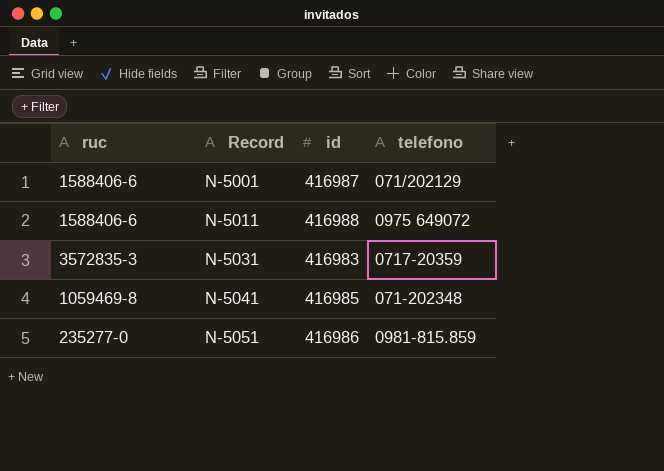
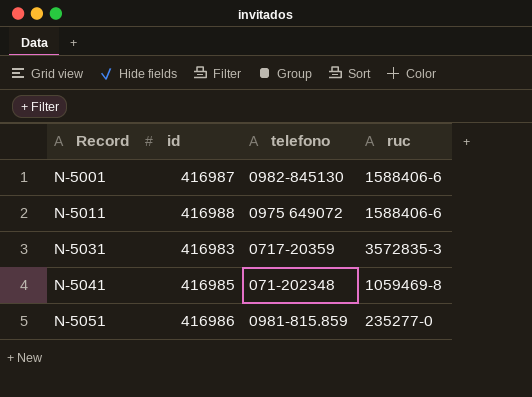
column ruc | position: 1 -> 4
N-5001 | telefono: 071/202129 -> 0982-845130

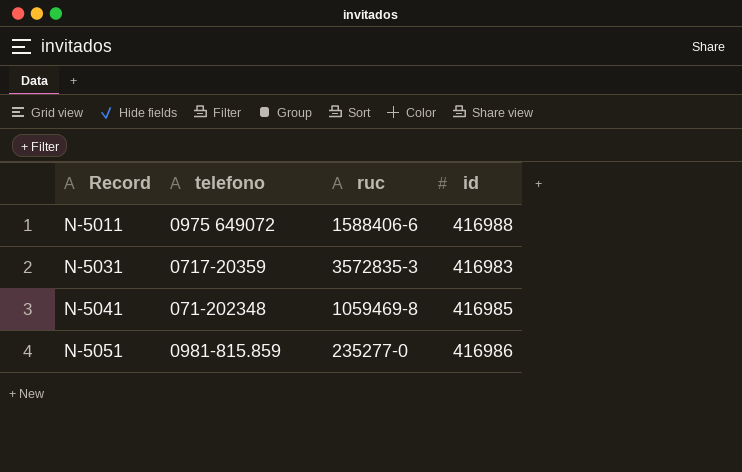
column id | position: 2 -> 4
row N-5001: 416987 | 0982-845130 | 1588406-6 -> none

